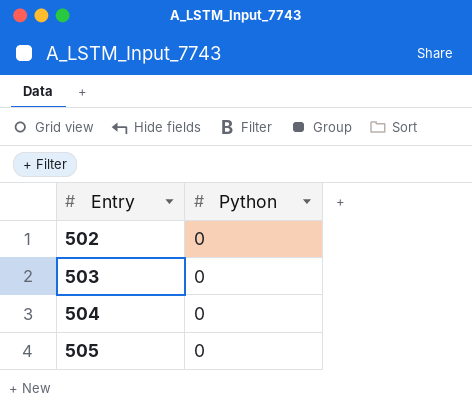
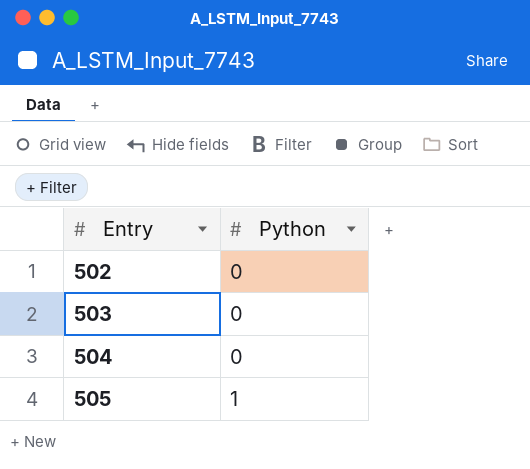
505 | Python: 0 -> 1

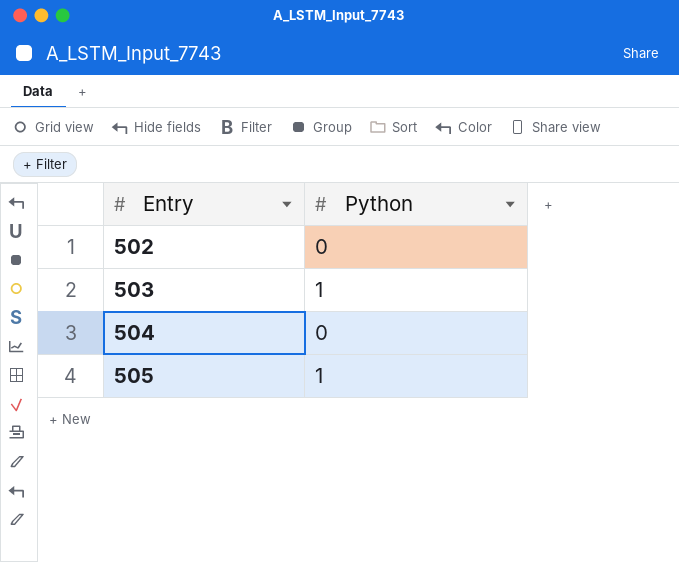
503 | Python: 0 -> 1

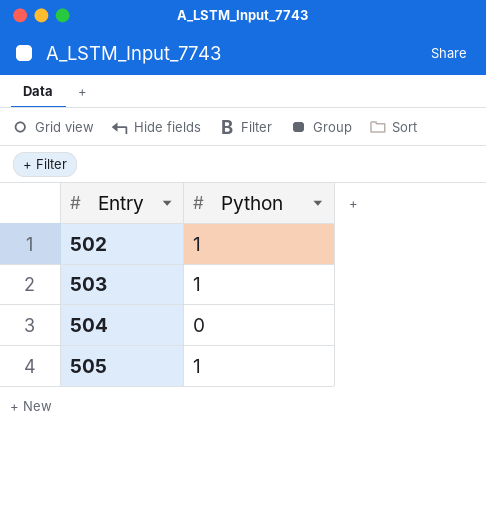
502 | Python: 0 -> 1

